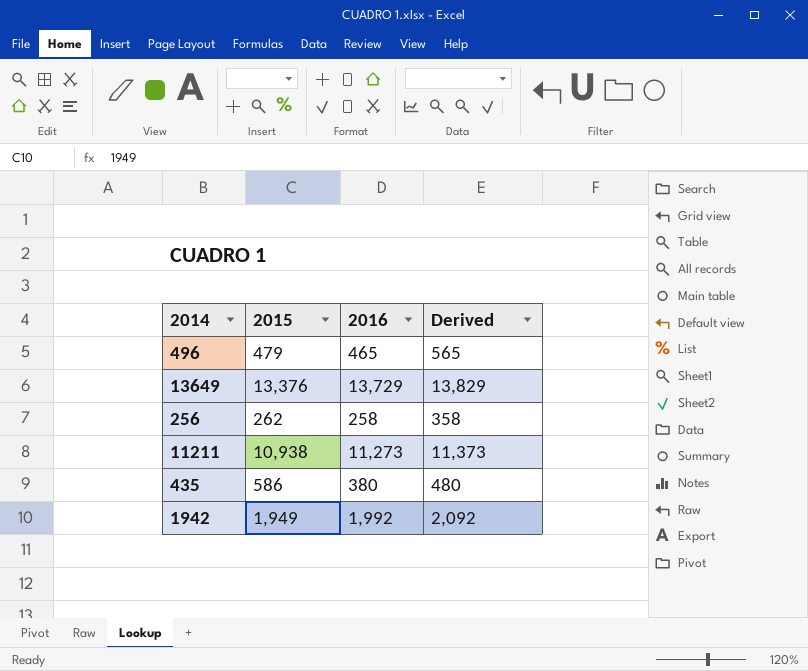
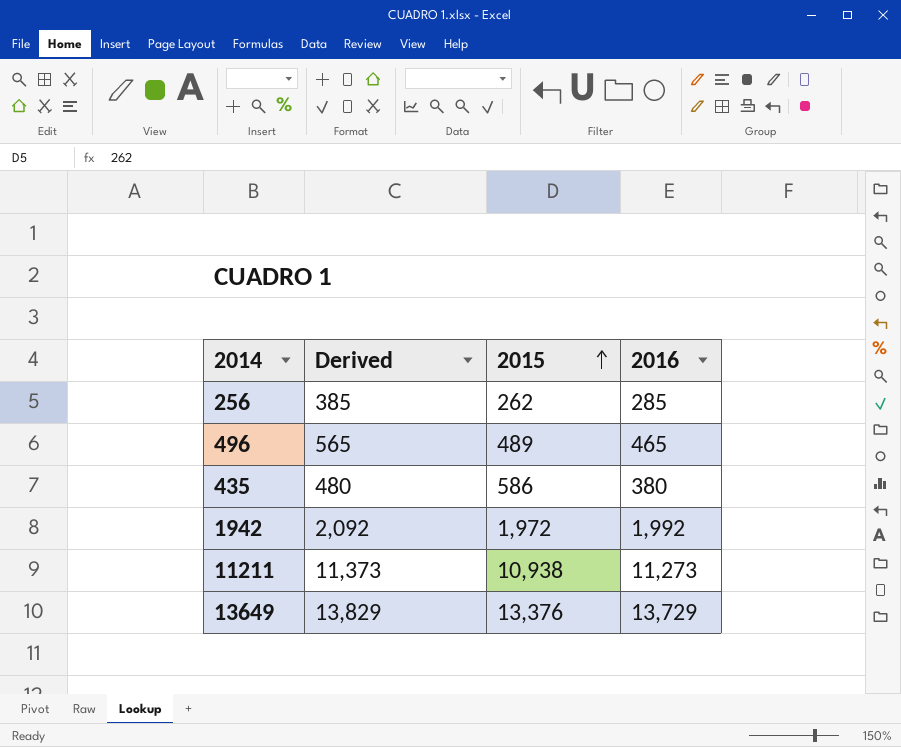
row order: none -> 2015 ascending
column Derived | position: 4 -> 2
256 | Derived: 358 -> 385
256 | 2016: 258 -> 285
496 | 2015: 479 -> 489
1942 | 2015: 1,949 -> 1,972

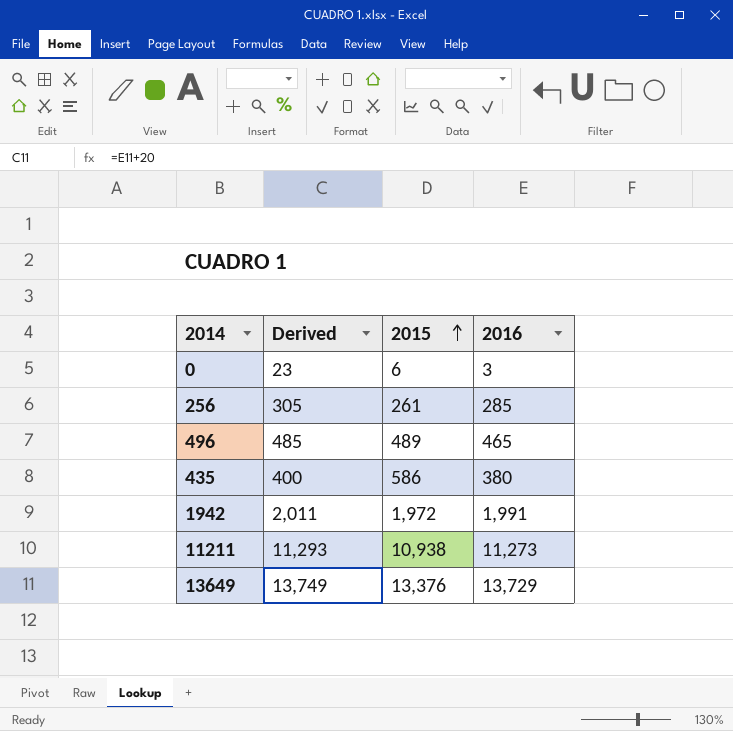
column Derived | formula: [2016] + 100 -> [2016] + 20
row 0: none -> 23 | 6 | 3
256 | 2015: 262 -> 261
1942 | 2016: 1,992 -> 1,991

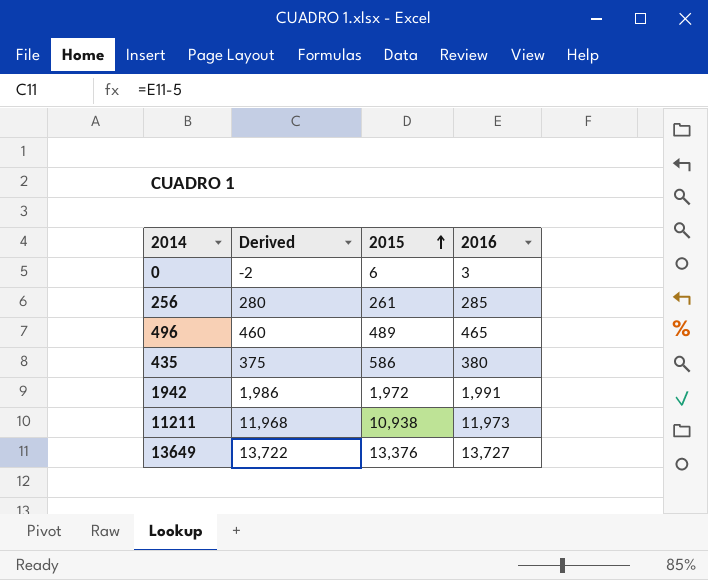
column Derived | formula: [2016] + 20 -> [2016] - 5
11211 | 2016: 11,273 -> 11,973
13649 | 2016: 13,729 -> 13,727

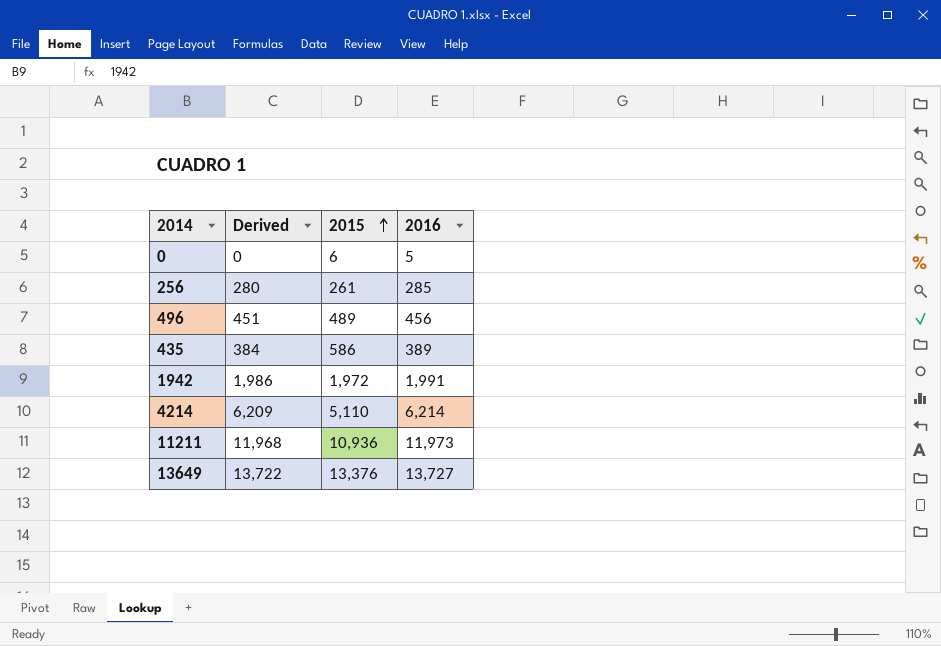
0 | Derived: -2 -> 0
0 | 2016: 3 -> 5
496 | Derived: 460 -> 451
496 | 2016: 465 -> 456
435 | Derived: 375 -> 384
435 | 2016: 380 -> 389
row 4214: none -> 6,209 | 5,110 | 6,214
11211 | 2015: 10,938 -> 10,936

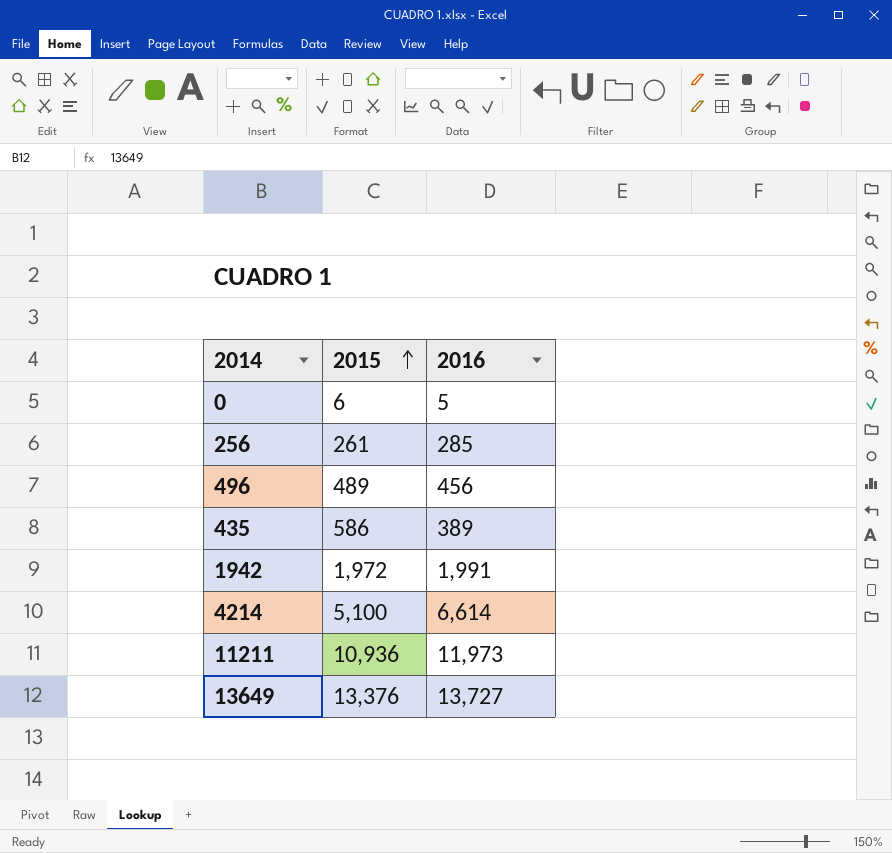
column Derived | formula: [2016] - 5 -> none
4214 | 2015: 5,110 -> 5,100
4214 | 2016: 6,214 -> 6,614

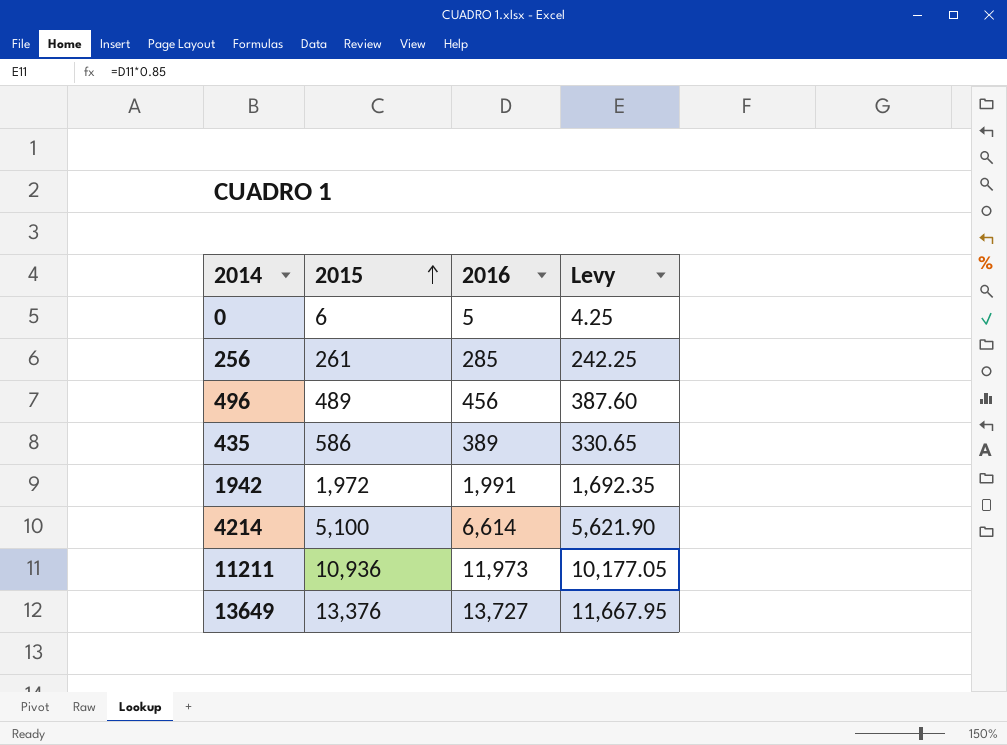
column Levy | formula: none -> [2016] * 0.85

